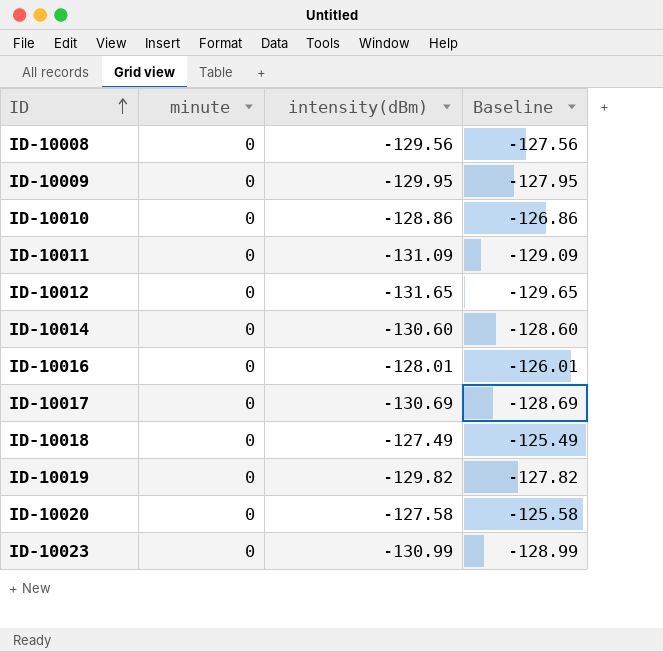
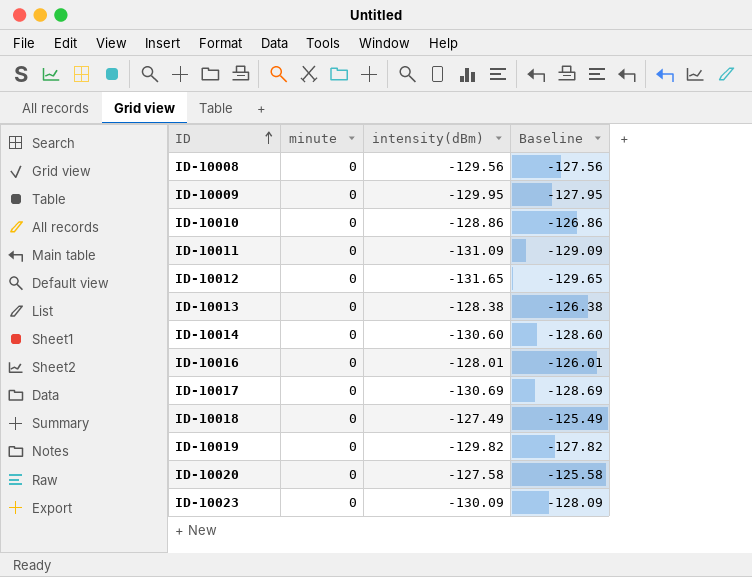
row ID-10013: none -> 0 | -128.38 | -126.38
ID-10023 | intensity(dBm): -130.99 -> -130.09
ID-10023 | Baseline: -128.99 -> -128.09

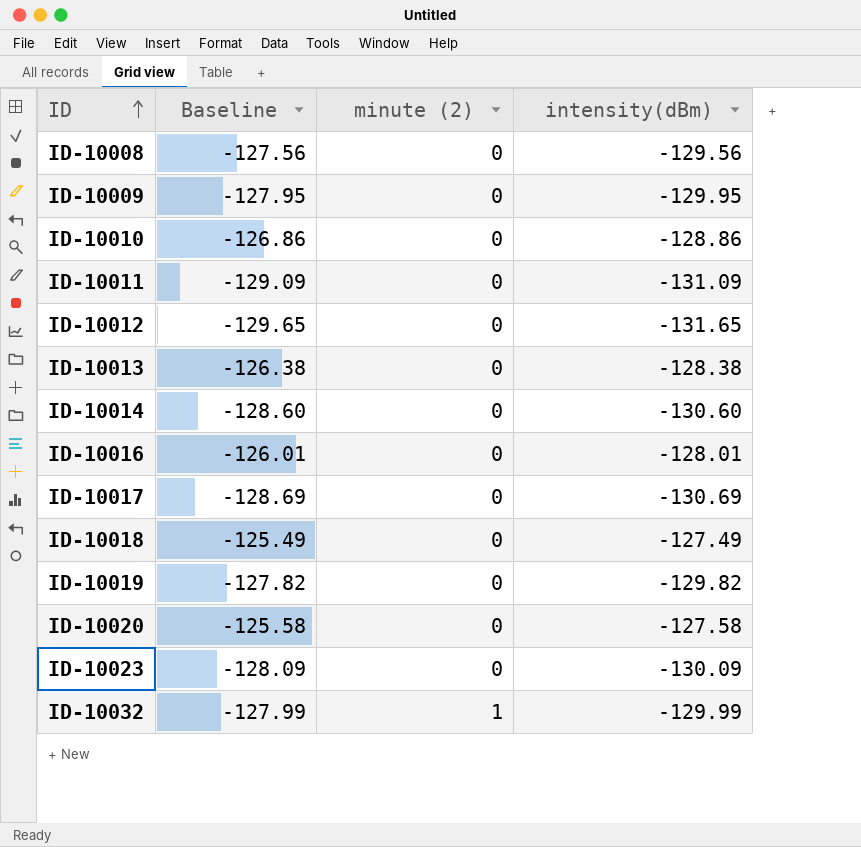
column Baseline | position: 4 -> 2
column name: minute -> minute (2)
row ID-10032: none -> -127.99 | 1 | -129.99

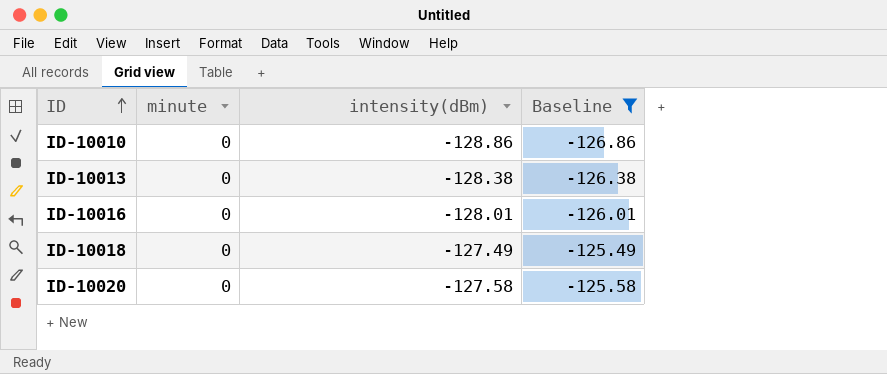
filter: none -> Baseline >= -126.86
column name: minute (2) -> minute
column Baseline | position: 2 -> 4

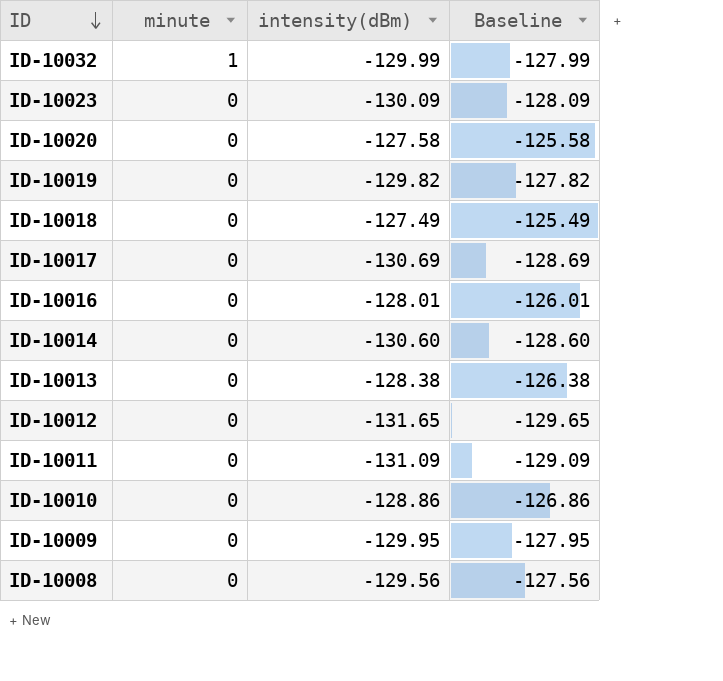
filter: Baseline >= -126.86 -> none
row order: ID ascending -> ID descending

